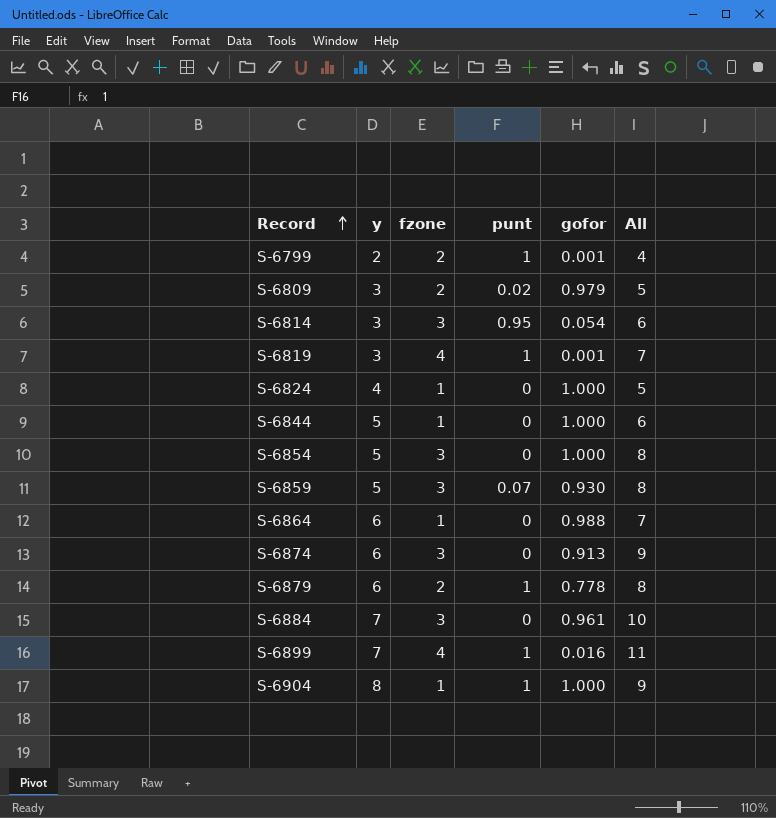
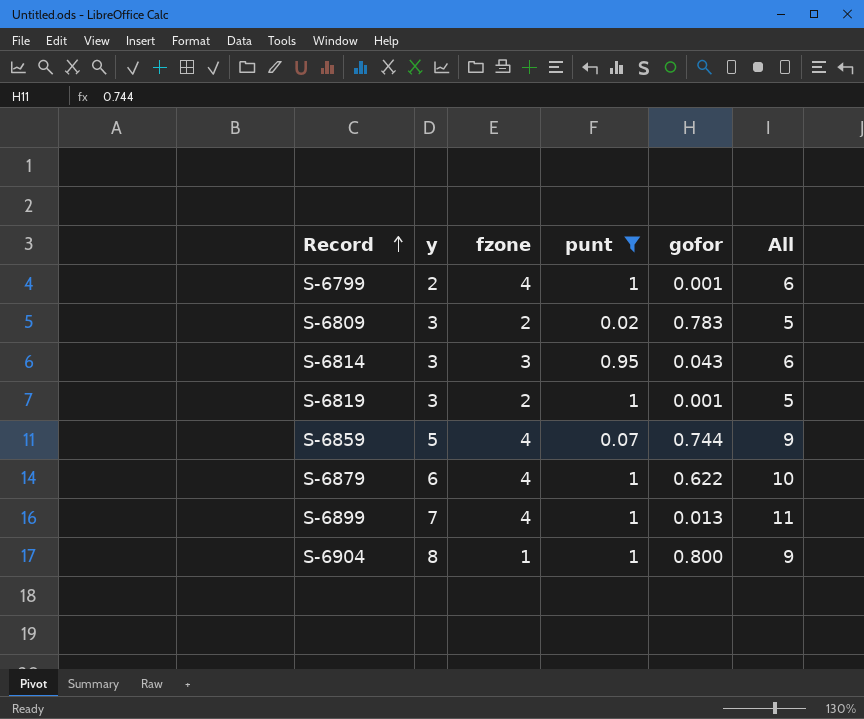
filter: none -> punt != 0
S-6799 | fzone: 2 -> 4
S-6799 | All: 4 -> 6
S-6809 | gofor: 0.979 -> 0.783
S-6814 | gofor: 0.054 -> 0.043
S-6819 | fzone: 4 -> 2
S-6819 | All: 7 -> 5
S-6859 | fzone: 3 -> 4
S-6859 | gofor: 0.930 -> 0.744
S-6859 | All: 8 -> 9
S-6879 | fzone: 2 -> 4
S-6879 | gofor: 0.778 -> 0.622
S-6879 | All: 8 -> 10
S-6899 | gofor: 0.016 -> 0.013
S-6904 | gofor: 1.000 -> 0.800

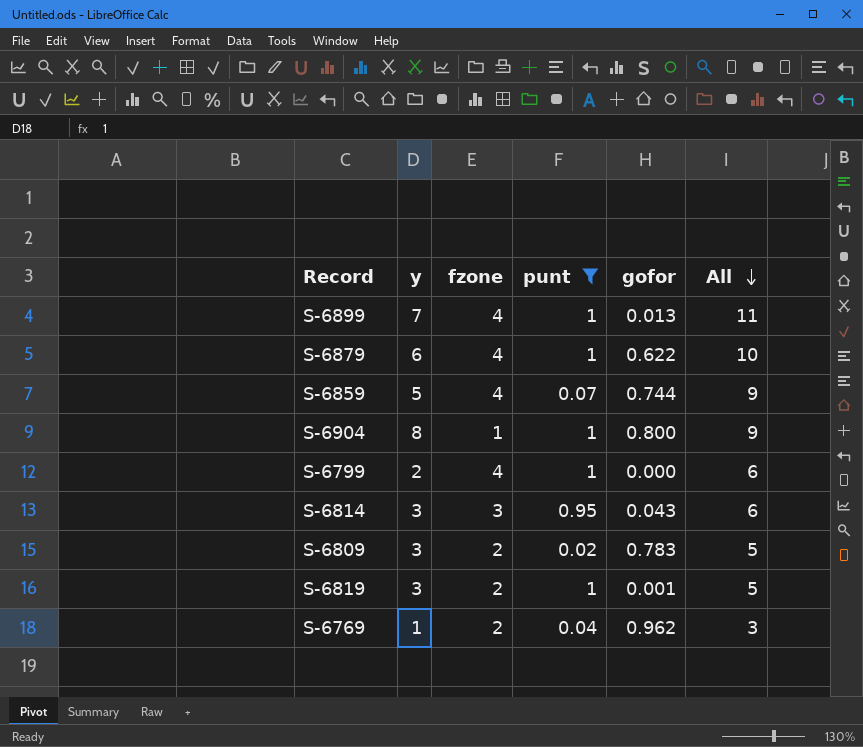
row order: Record ascending -> All descending
S-6799 | gofor: 0.001 -> 0.000
row S-6769: none -> 1 | 2 | 0.04 | 0.962 | 3

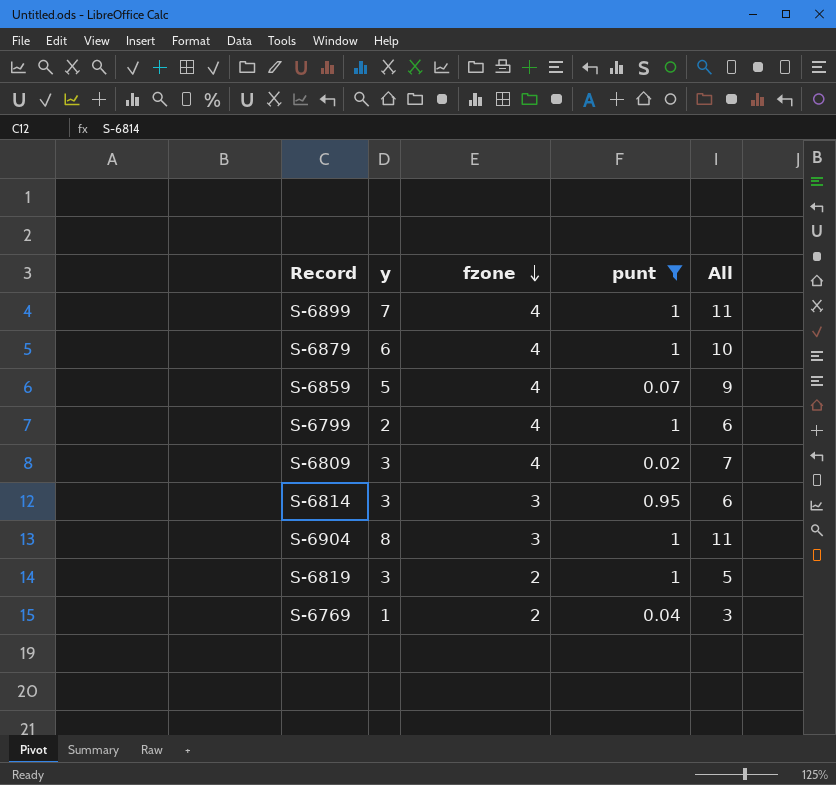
row order: All descending -> fzone descending
column gofor | position: 5 -> none
S-6809 | fzone: 2 -> 4
S-6809 | All: 5 -> 7
S-6904 | fzone: 1 -> 3
S-6904 | All: 9 -> 11

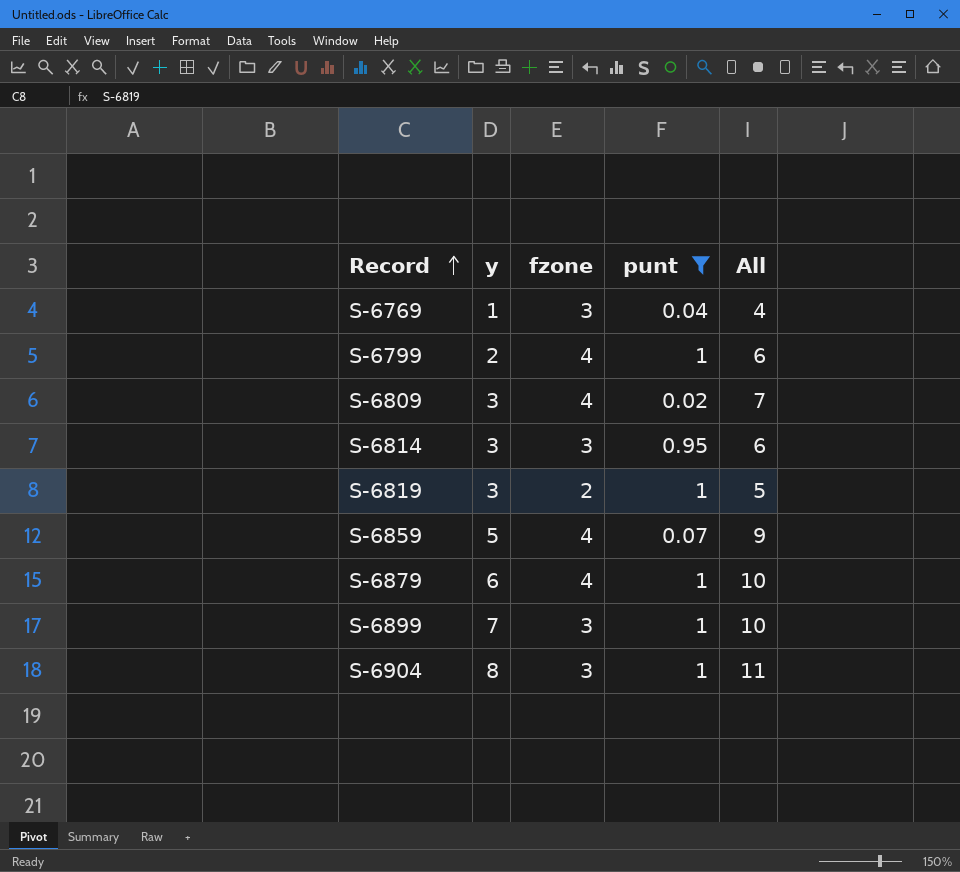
row order: fzone descending -> Record ascending
S-6769 | fzone: 2 -> 3
S-6769 | All: 3 -> 4
S-6899 | fzone: 4 -> 3
S-6899 | All: 11 -> 10

